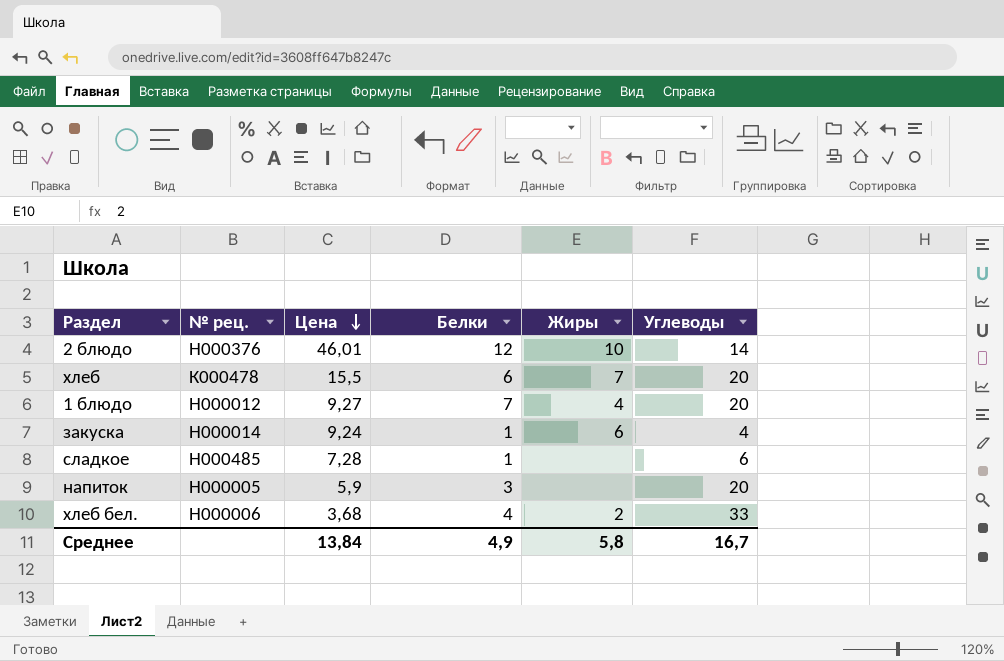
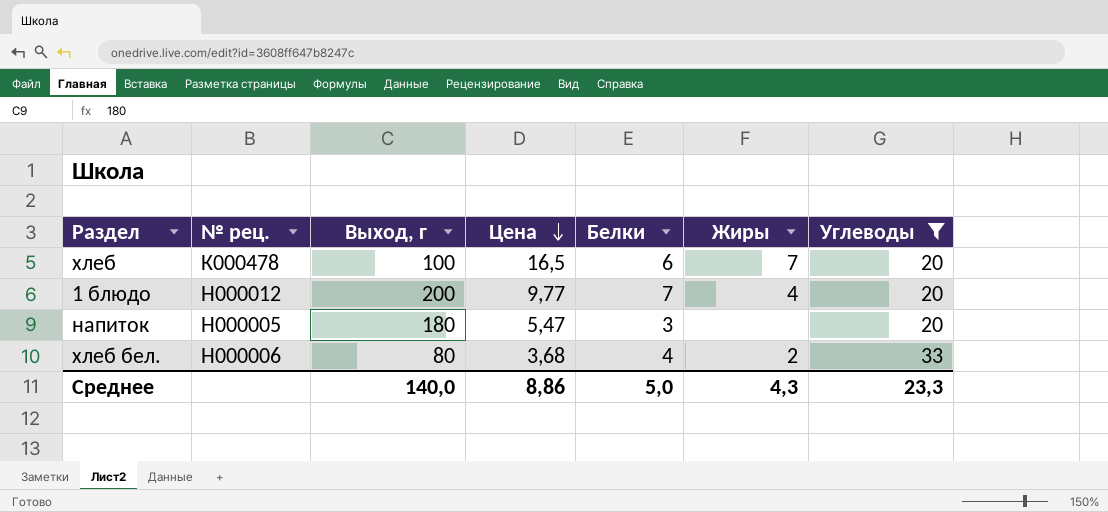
filter: none -> Углеводы >= 20
column Выход, г | position: none -> 3
хлеб | Цена: 15,5 -> 16,5
1 блюдо | Цена: 9,27 -> 9,77
напиток | Цена: 5,9 -> 5,47
Среднее | Цена: 13,84 -> 8,86
Среднее | Белки: 4,9 -> 5,0
Среднее | Жиры: 5,8 -> 4,3
Среднее | Углеводы: 16,7 -> 23,3

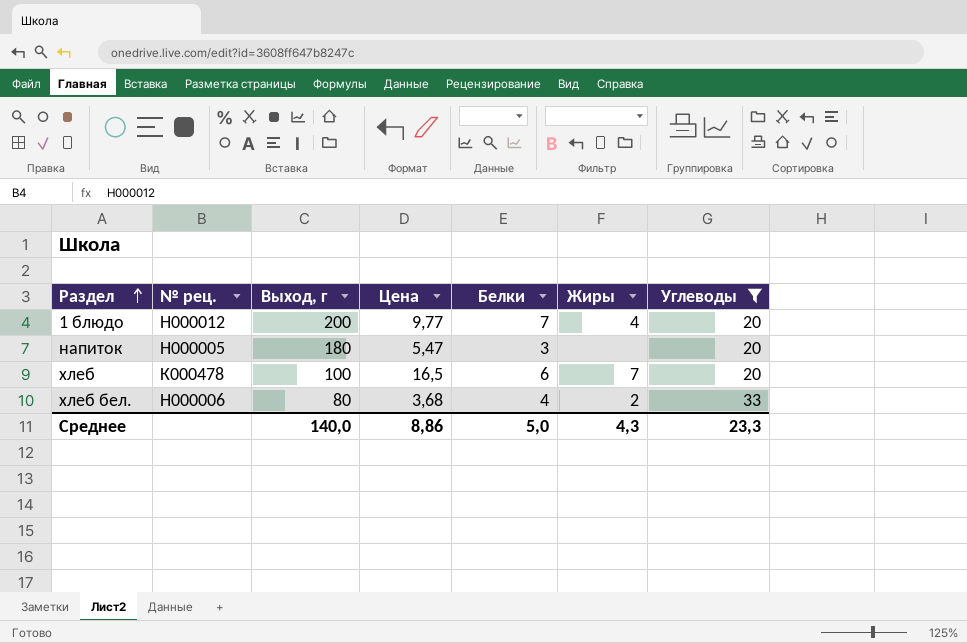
row order: Цена descending -> Раздел ascending

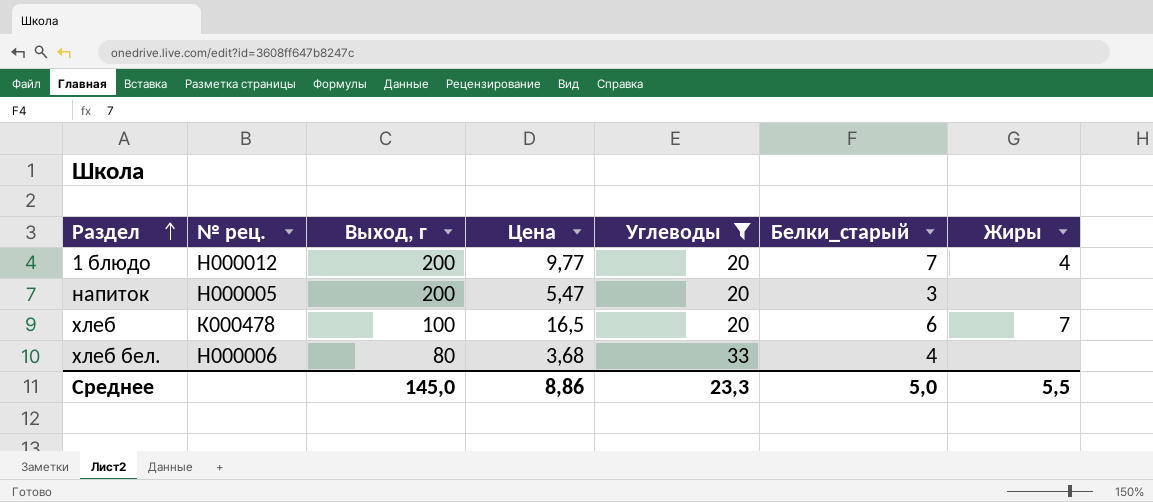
column Углеводы | position: 7 -> 5
column name: Белки -> Белки_старый
напиток | Выход, г: 180 -> 200
хлеб бел. | Жиры: 2 -> none
Среднее | Выход, г: 140,0 -> 145,0
Среднее | Жиры: 4,3 -> 5,5

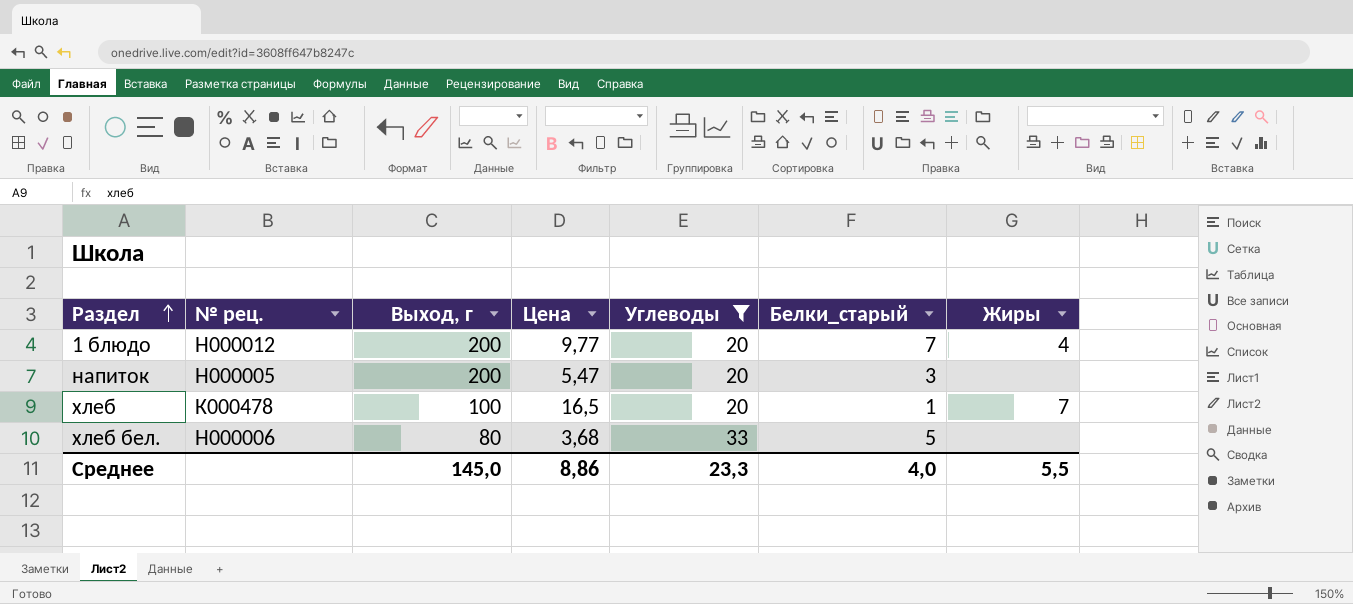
хлеб | Белки_старый: 6 -> 1
хлеб бел. | Белки_старый: 4 -> 5
Среднее | Белки_старый: 5,0 -> 4,0

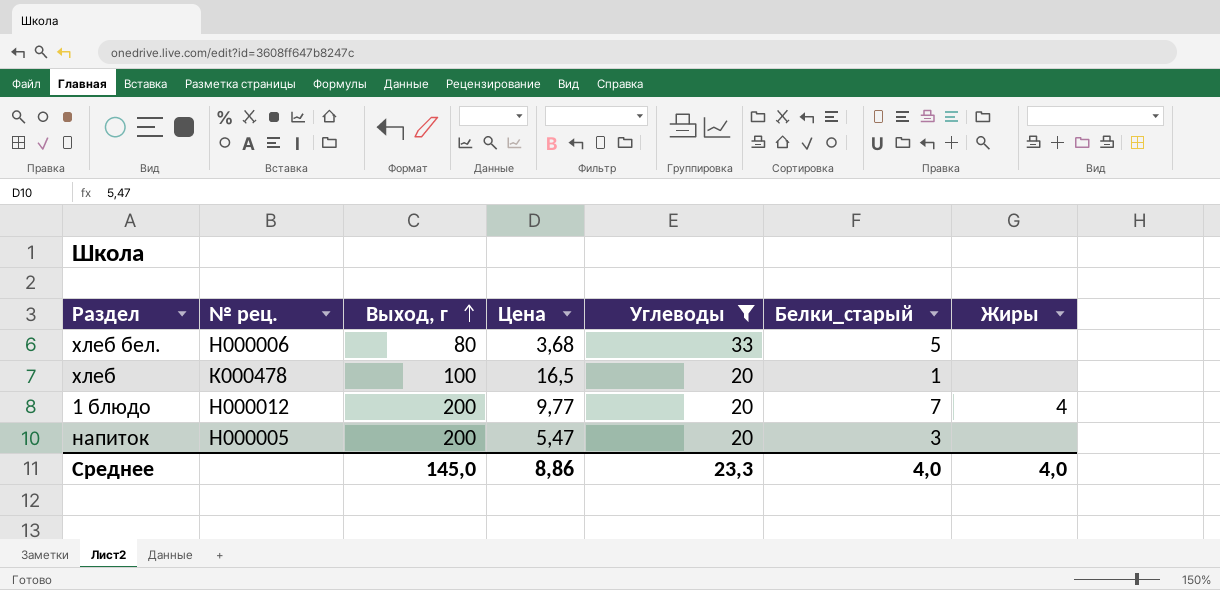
row order: Раздел ascending -> Выход, г ascending
хлеб | Жиры: 7 -> none
Среднее | Жиры: 5,5 -> 4,0

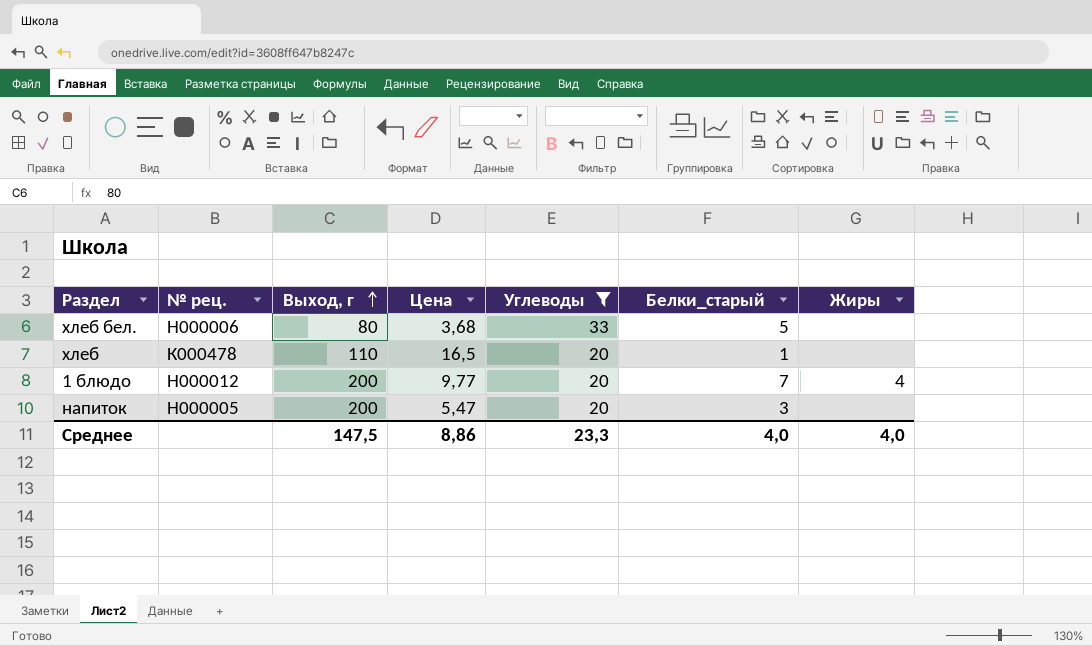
хлеб | Выход, г: 100 -> 110
Среднее | Выход, г: 145,0 -> 147,5

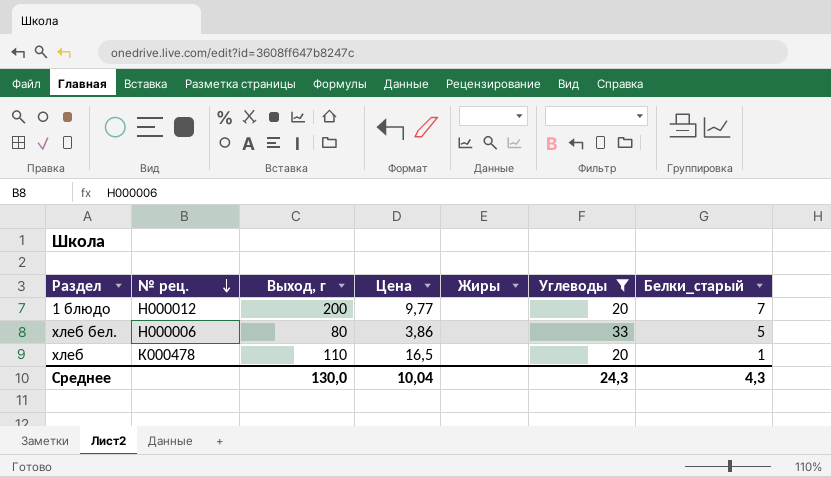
row order: Выход, г ascending -> № рец. descending
column Жиры | position: 7 -> 5
row напиток: Н000005 | 200 | 5,47 | 20 | 3 | none -> none
1 блюдо | Жиры: 4 -> none
хлеб бел. | Цена: 3,68 -> 3,86
Среднее | Выход, г: 147,5 -> 130,0
Среднее | Цена: 8,86 -> 10,04
Среднее | Жиры: 4,0 -> none
Среднее | Углеводы: 23,3 -> 24,3
Среднее | Белки_старый: 4,0 -> 4,3

